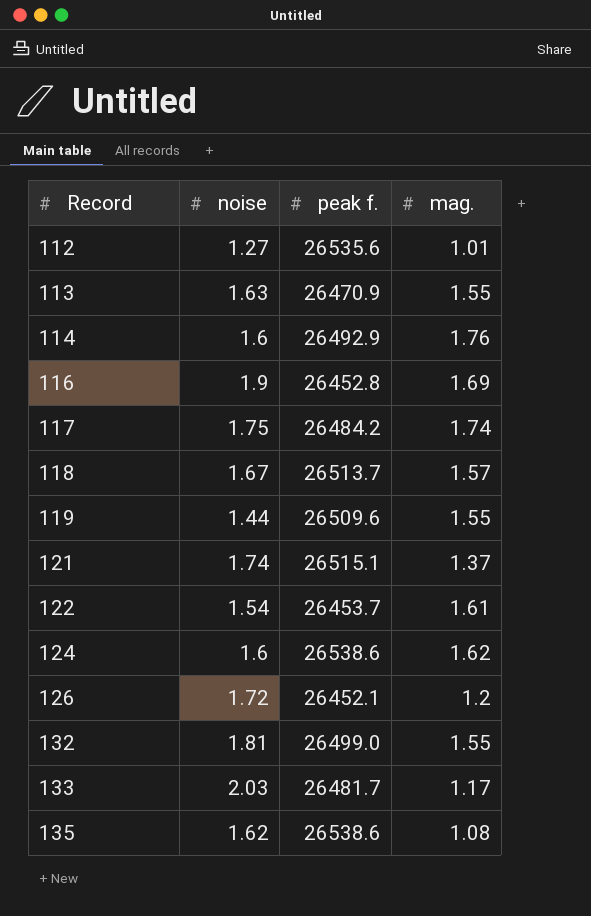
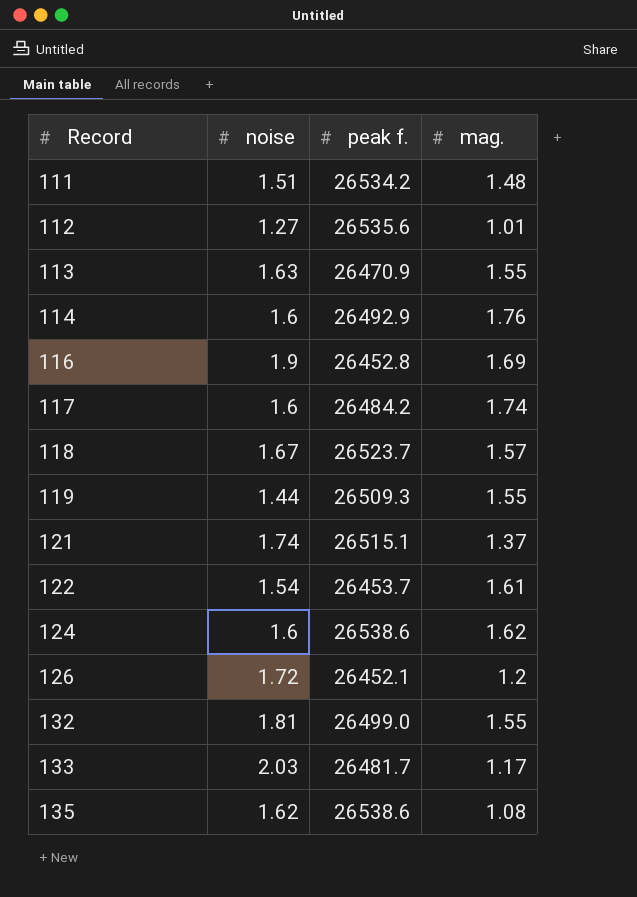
row 111: none -> 1.51 | 26534.2 | 1.48
117 | noise: 1.75 -> 1.6
118 | peak f.: 26513.7 -> 26523.7
119 | peak f.: 26509.6 -> 26509.3

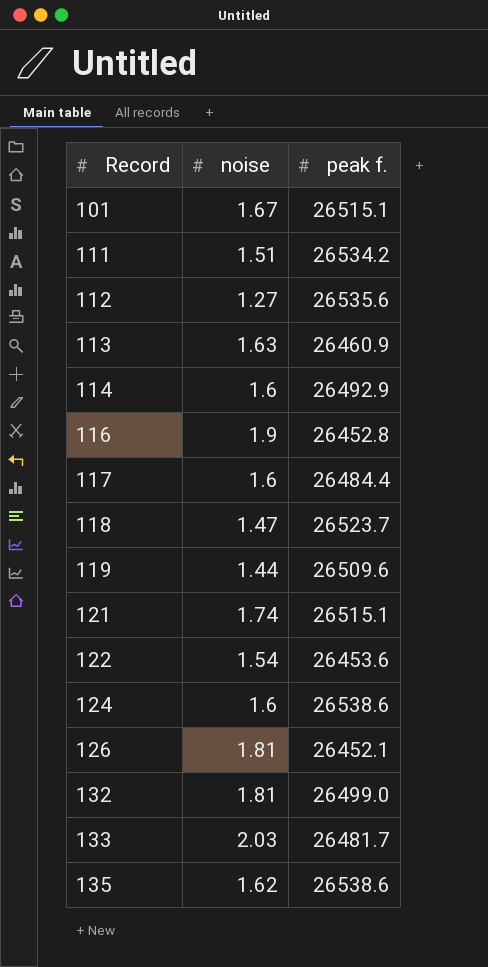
column mag. | position: 4 -> none
row 101: none -> 1.67 | 26515.1
113 | peak f.: 26470.9 -> 26460.9
117 | peak f.: 26484.2 -> 26484.4
118 | noise: 1.67 -> 1.47
119 | peak f.: 26509.3 -> 26509.6
122 | peak f.: 26453.7 -> 26453.6
126 | noise: 1.72 -> 1.81

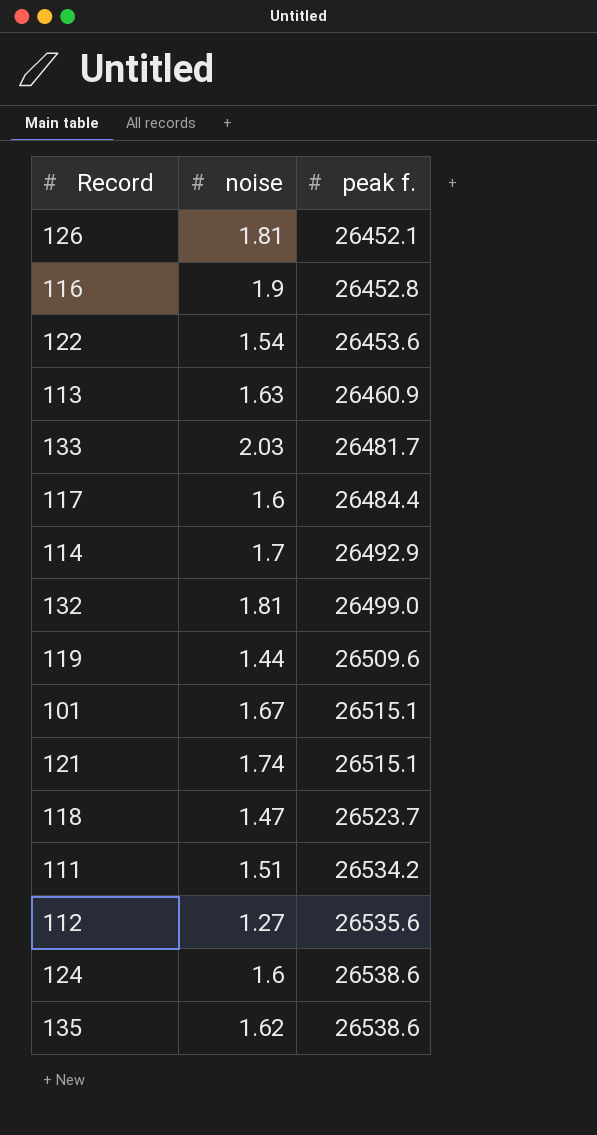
row order: Record ascending -> peak f. ascending
114 | noise: 1.6 -> 1.7

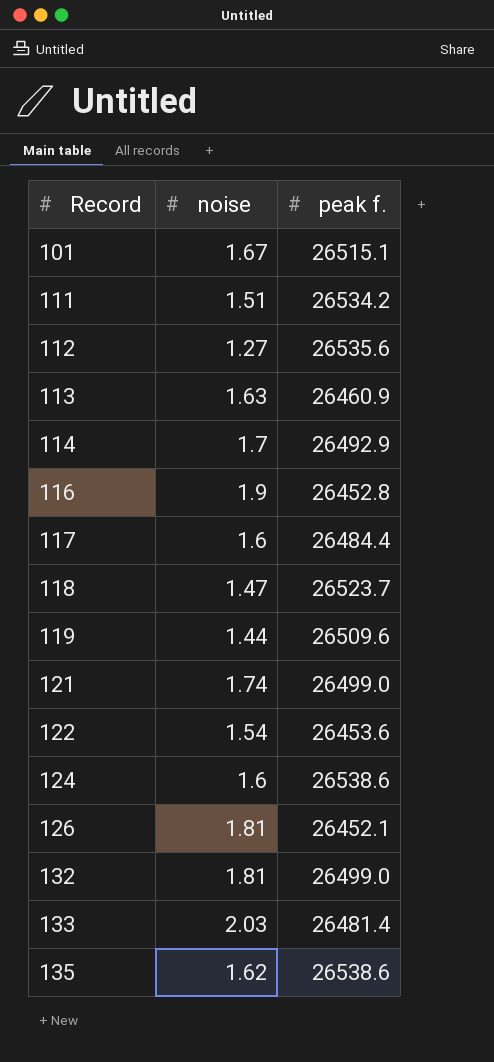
row order: peak f. ascending -> Record ascending
121 | peak f.: 26515.1 -> 26499.0
133 | peak f.: 26481.7 -> 26481.4

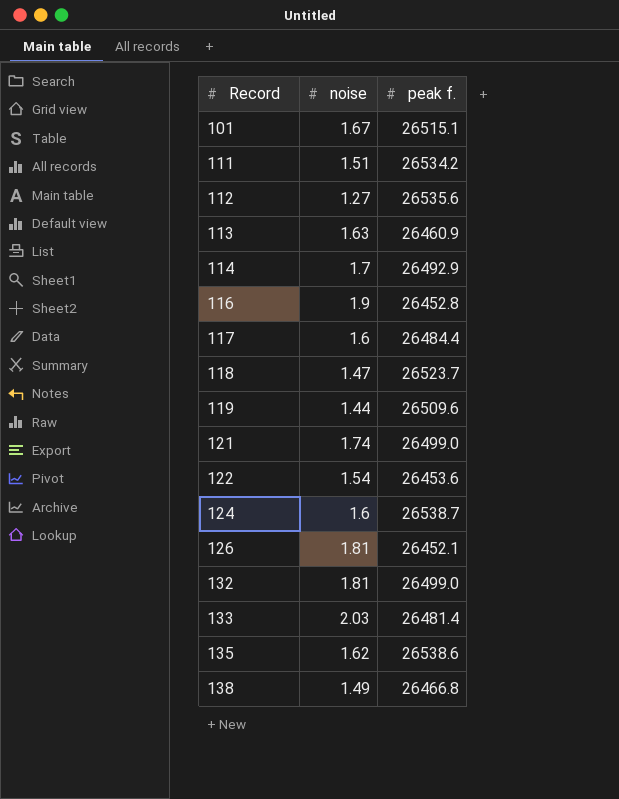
124 | peak f.: 26538.6 -> 26538.7
row 138: none -> 1.49 | 26466.8

